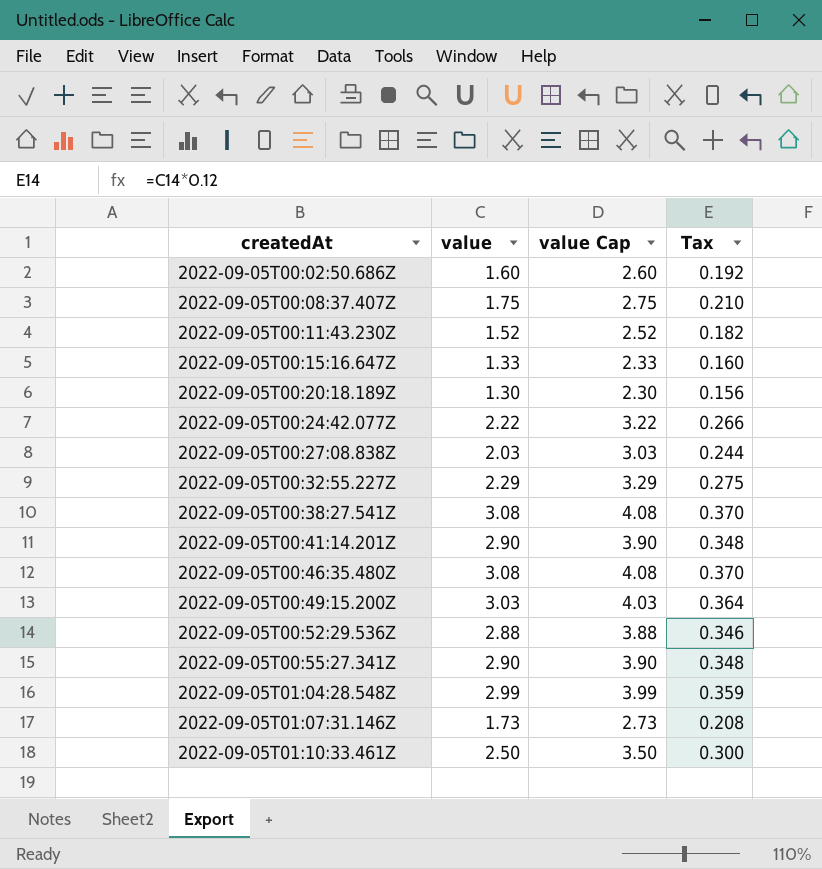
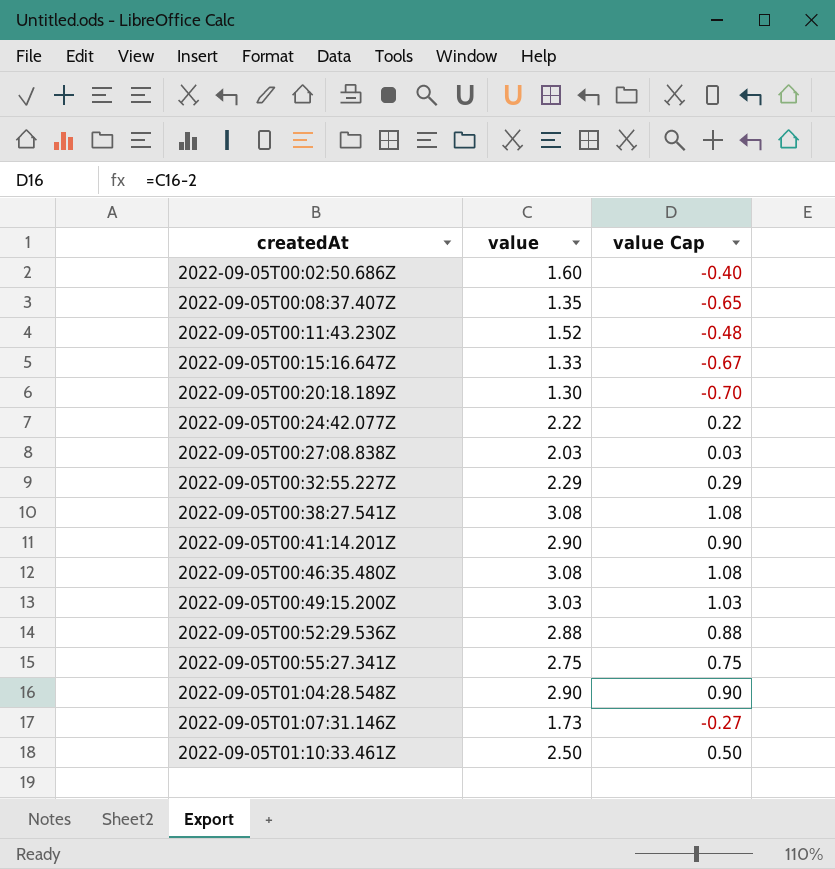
column Tax | formula: [value] * 0.12 -> none
column value Cap | formula: [value] + 1 -> [value] - 2
2022-09-05T00:08:37.407Z | value: 1.75 -> 1.35
2022-09-05T00:55:27.341Z | value: 2.90 -> 2.75
2022-09-05T01:04:28.548Z | value: 2.99 -> 2.90

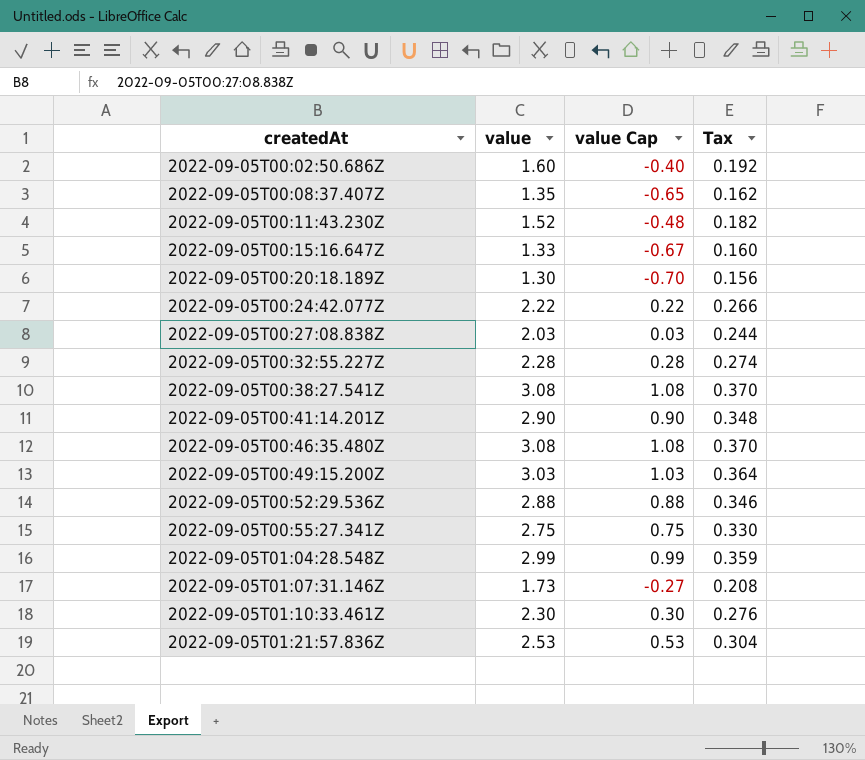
column Tax | formula: none -> [value] * 0.12
2022-09-05T00:32:55.227Z | value: 2.29 -> 2.28
2022-09-05T00:32:55.227Z | value Cap: 0.29 -> 0.28
2022-09-05T01:04:28.548Z | value: 2.90 -> 2.99
2022-09-05T01:04:28.548Z | value Cap: 0.90 -> 0.99
2022-09-05T01:10:33.461Z | value: 2.50 -> 2.30
2022-09-05T01:10:33.461Z | value Cap: 0.50 -> 0.30
row 2022-09-05T01:21:57.836Z: none -> 2.53 | 0.53 | 0.304

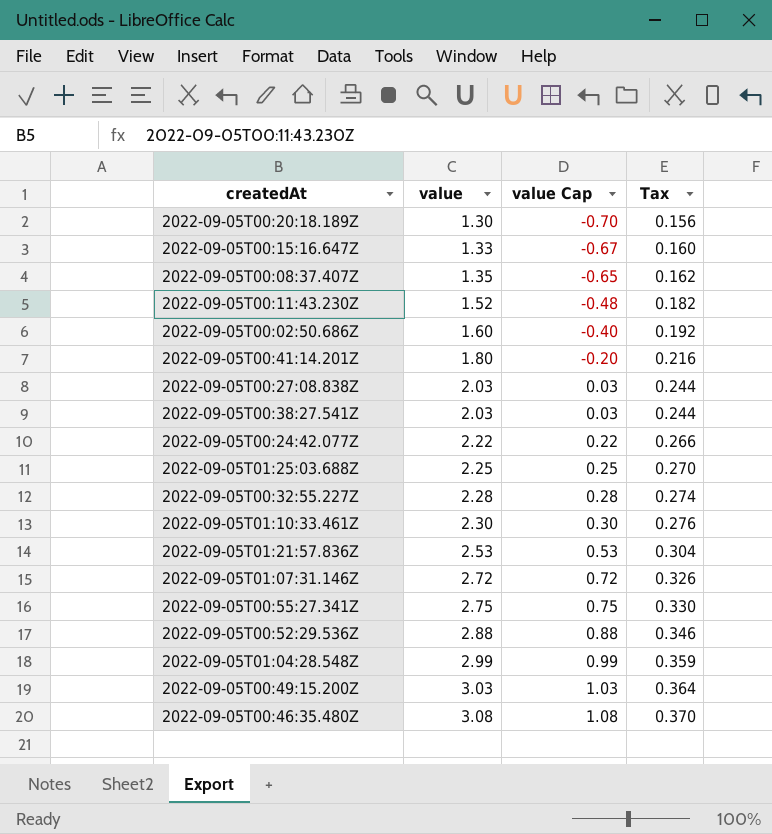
row order: createdAt ascending -> value ascending
2022-09-05T00:41:14.201Z | value: 2.90 -> 1.80
2022-09-05T00:41:14.201Z | value Cap: 0.90 -> -0.20
2022-09-05T00:41:14.201Z | Tax: 0.348 -> 0.216
2022-09-05T00:38:27.541Z | value: 3.08 -> 2.03
2022-09-05T00:38:27.541Z | value Cap: 1.08 -> 0.03
2022-09-05T00:38:27.541Z | Tax: 0.370 -> 0.244
row 2022-09-05T01:25:03.688Z: none -> 2.25 | 0.25 | 0.270
2022-09-05T01:07:31.146Z | value: 1.73 -> 2.72
2022-09-05T01:07:31.146Z | value Cap: -0.27 -> 0.72
2022-09-05T01:07:31.146Z | Tax: 0.208 -> 0.326

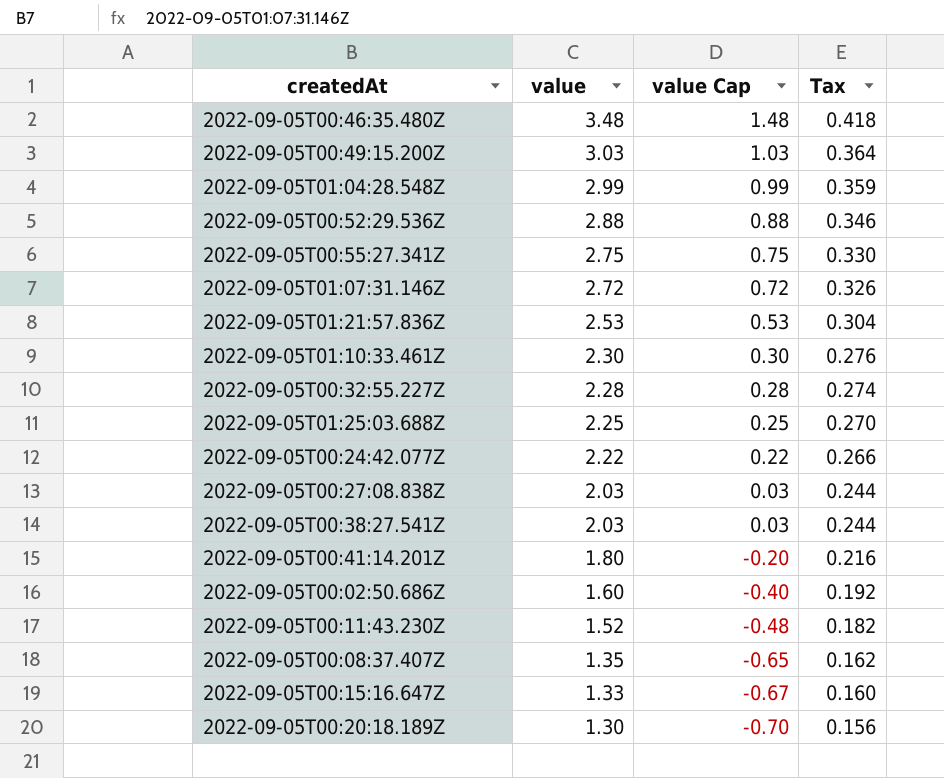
row order: value ascending -> value descending
2022-09-05T00:46:35.480Z | value: 3.08 -> 3.48
2022-09-05T00:46:35.480Z | value Cap: 1.08 -> 1.48
2022-09-05T00:46:35.480Z | Tax: 0.370 -> 0.418

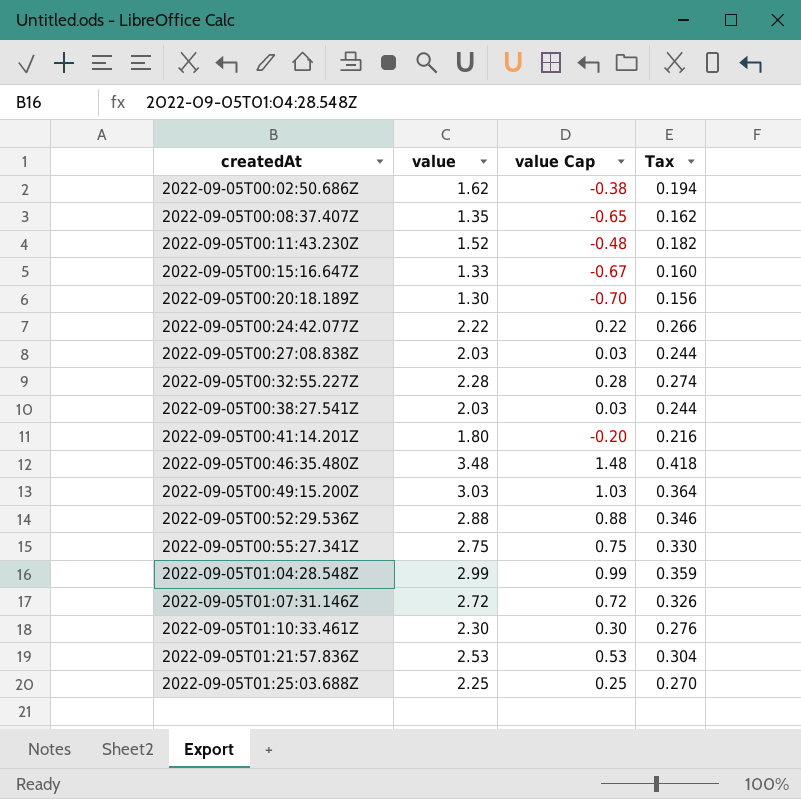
row order: value descending -> createdAt ascending
2022-09-05T00:02:50.686Z | value: 1.60 -> 1.62
2022-09-05T00:02:50.686Z | value Cap: -0.40 -> -0.38
2022-09-05T00:02:50.686Z | Tax: 0.192 -> 0.194

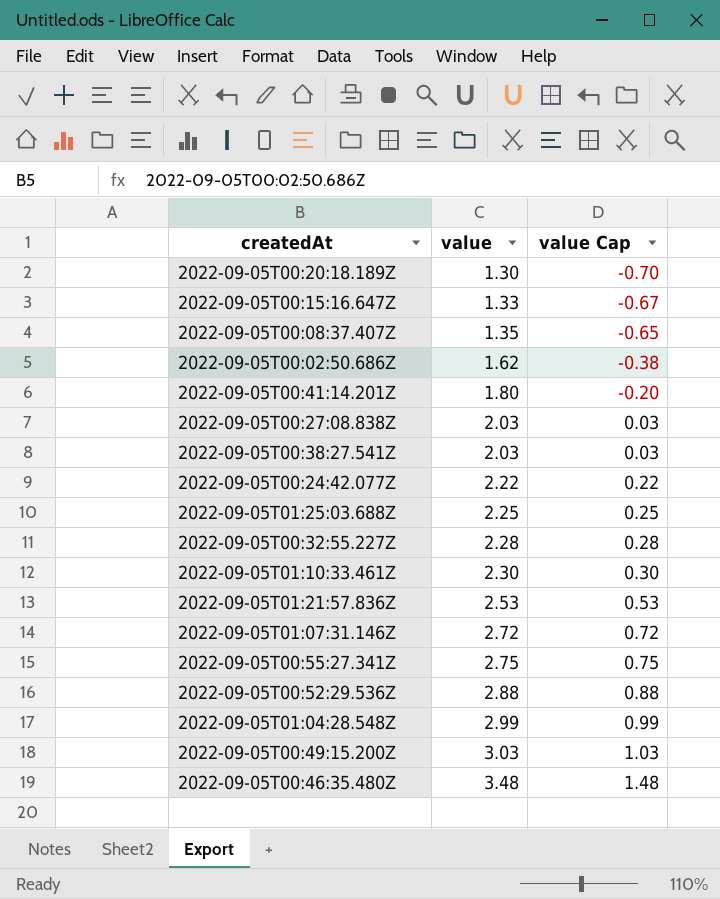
row order: createdAt ascending -> value ascending
column Tax | formula: [value] * 0.12 -> none
row 2022-09-05T00:11:43.230Z: 1.52 | -0.48 | 0.182 -> none

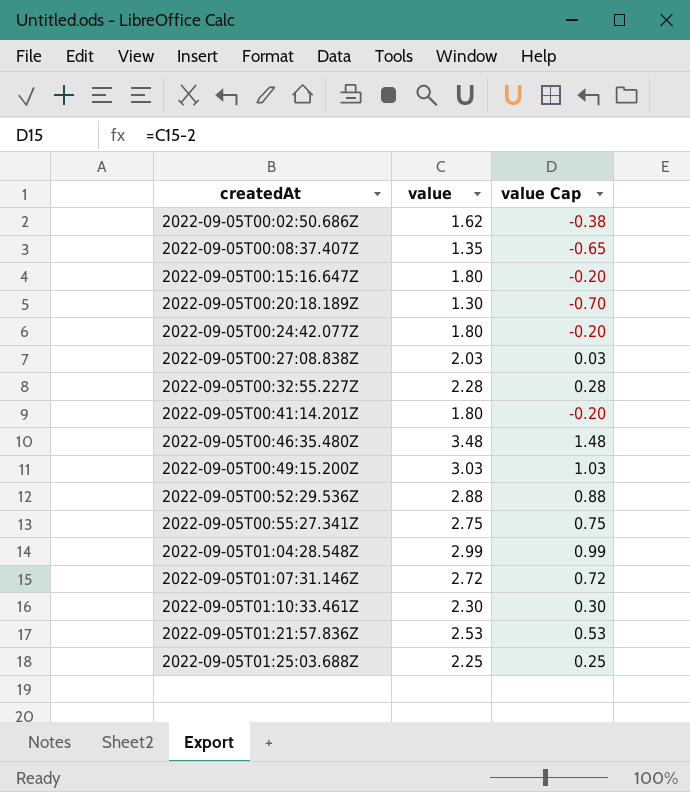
row order: value ascending -> createdAt ascending
row 2022-09-05T00:38:27.541Z: 2.03 | 0.03 -> none
2022-09-05T00:15:16.647Z | value: 1.33 -> 1.80
2022-09-05T00:15:16.647Z | value Cap: -0.67 -> -0.20
2022-09-05T00:24:42.077Z | value: 2.22 -> 1.80
2022-09-05T00:24:42.077Z | value Cap: 0.22 -> -0.20

